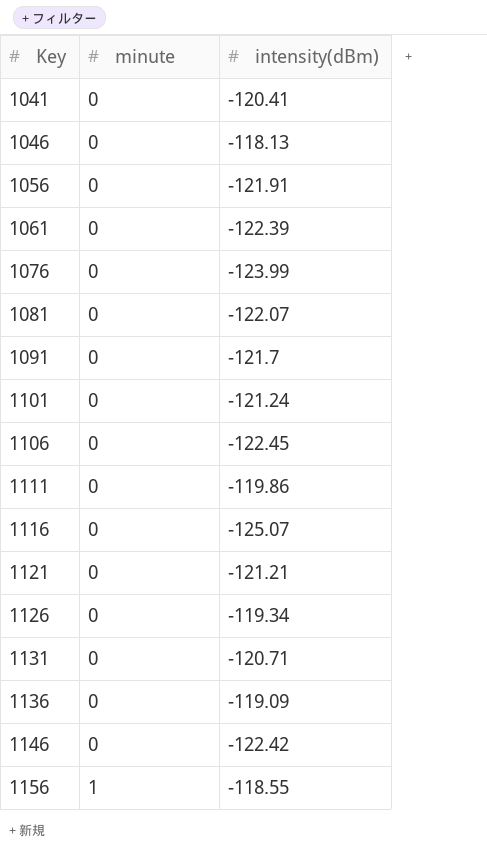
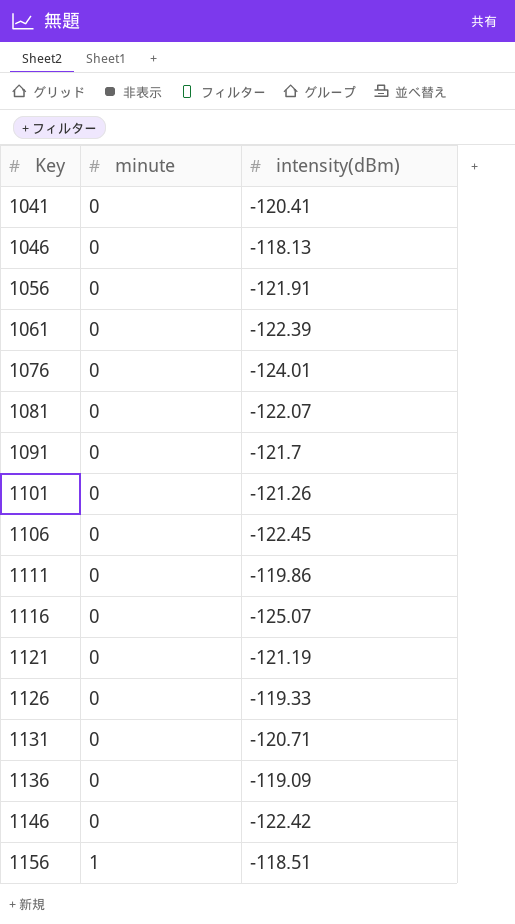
1076 | intensity(dBm): -123.99 -> -124.01
1101 | intensity(dBm): -121.24 -> -121.26
1121 | intensity(dBm): -121.21 -> -121.19
1126 | intensity(dBm): -119.34 -> -119.33
1156 | intensity(dBm): -118.55 -> -118.51

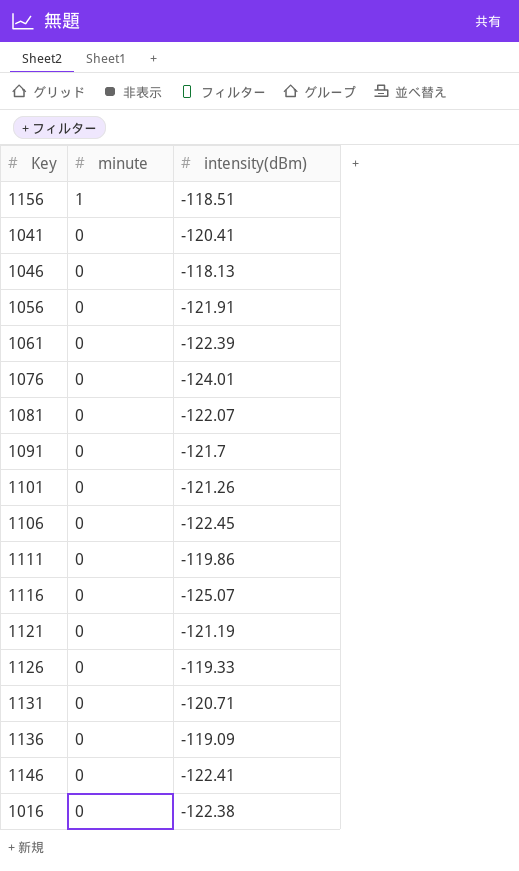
row order: Key ascending -> minute descending
1146 | intensity(dBm): -122.42 -> -122.41
row 1016: none -> 0 | -122.38

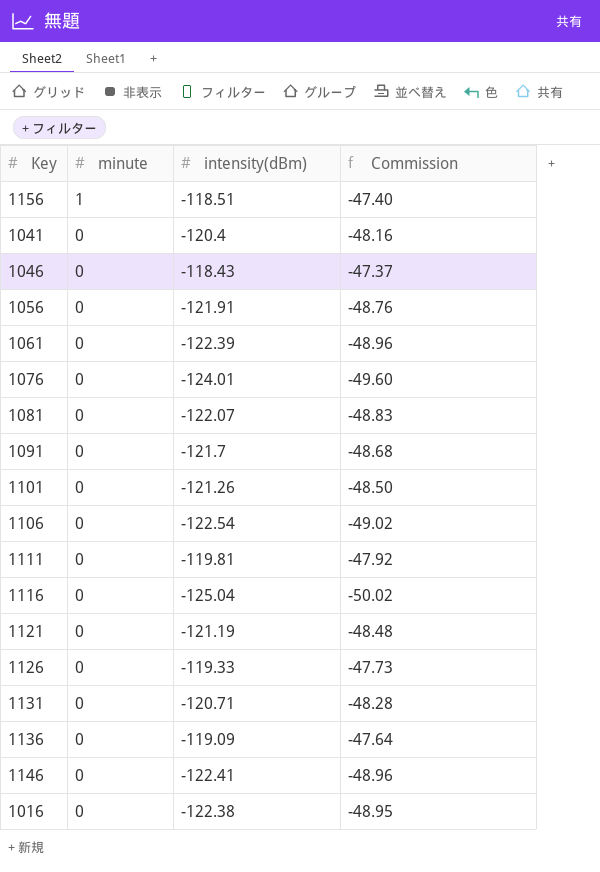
column Commission | formula: none -> [intensity(dBm)] * 0.4
1041 | intensity(dBm): -120.41 -> -120.4
1046 | intensity(dBm): -118.13 -> -118.43
1106 | intensity(dBm): -122.45 -> -122.54
1111 | intensity(dBm): -119.86 -> -119.81
1116 | intensity(dBm): -125.07 -> -125.04

